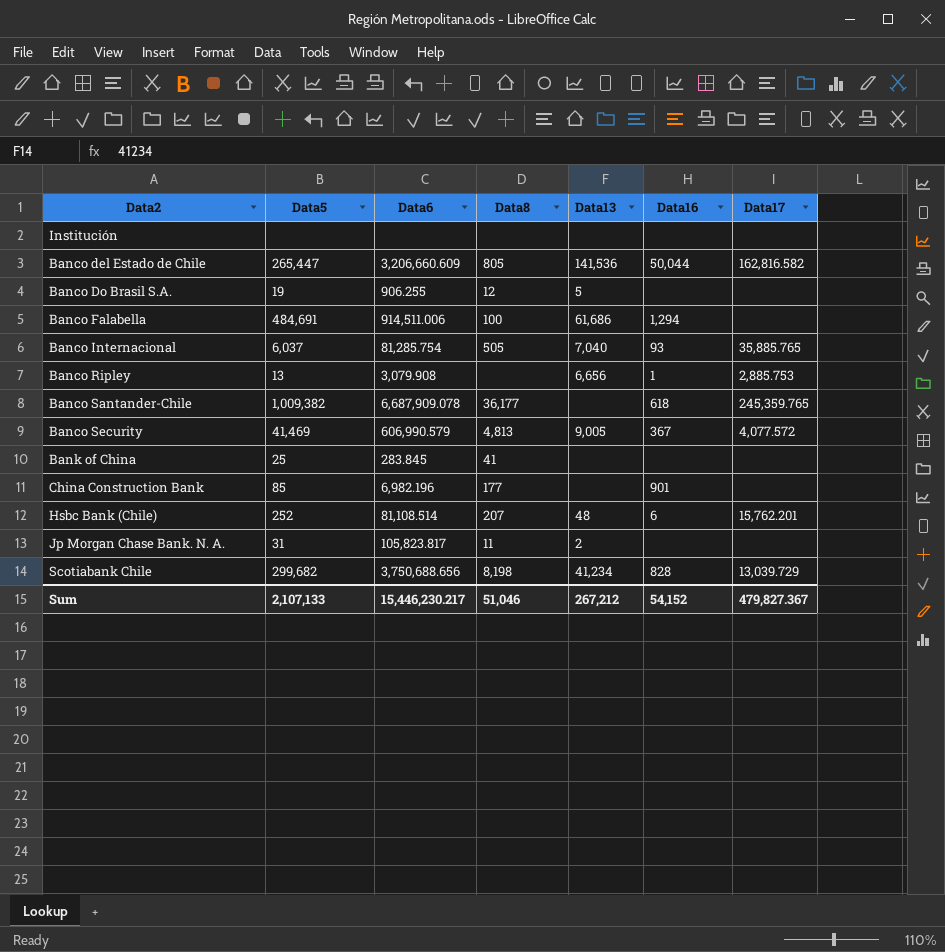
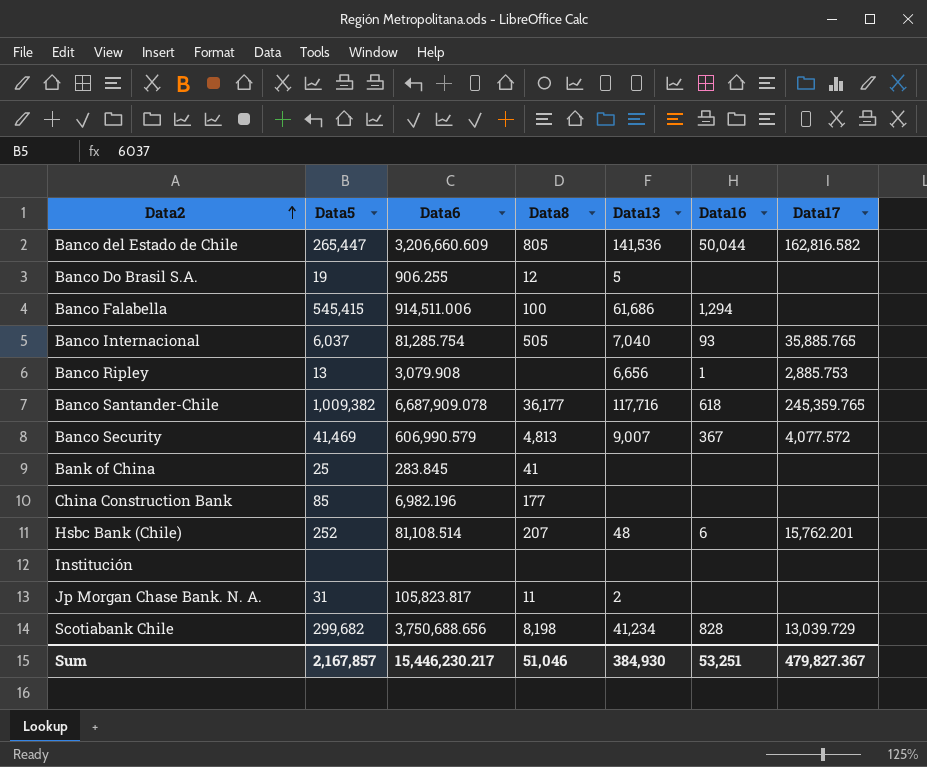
row order: none -> Data2 ascending
Banco Falabella | Data5: 484,691 -> 545,415
Banco Santander-Chile | Data13: none -> 117,716
Banco Security | Data13: 9,005 -> 9,007
China Construction Bank | Data16: 901 -> none
Sum | Data5: 2,107,133 -> 2,167,857
Sum | Data13: 267,212 -> 384,930
Sum | Data16: 54,152 -> 53,251

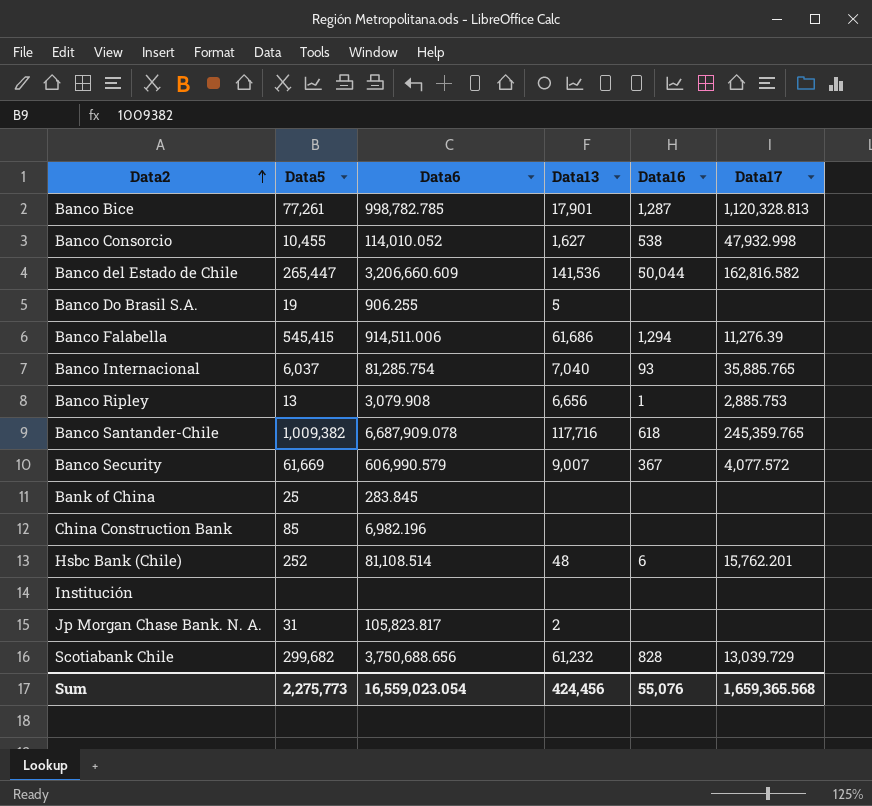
column Data8 | position: 4 -> none
row Banco Bice: none -> 77,261 | 998,782.785 | 17,901 | 1,287 | 1,120,328.813
row Banco Consorcio: none -> 10,455 | 114,010.052 | 1,627 | 538 | 47,932.998
Banco Falabella | Data17: none -> 11,276.39
Banco Security | Data5: 41,469 -> 61,669
Scotiabank Chile | Data13: 41,234 -> 61,232
Sum | Data5: 2,167,857 -> 2,275,773
Sum | Data6: 15,446,230.217 -> 16,559,023.054
Sum | Data13: 384,930 -> 424,456
Sum | Data16: 53,251 -> 55,076
Sum | Data17: 479,827.367 -> 1,659,365.568

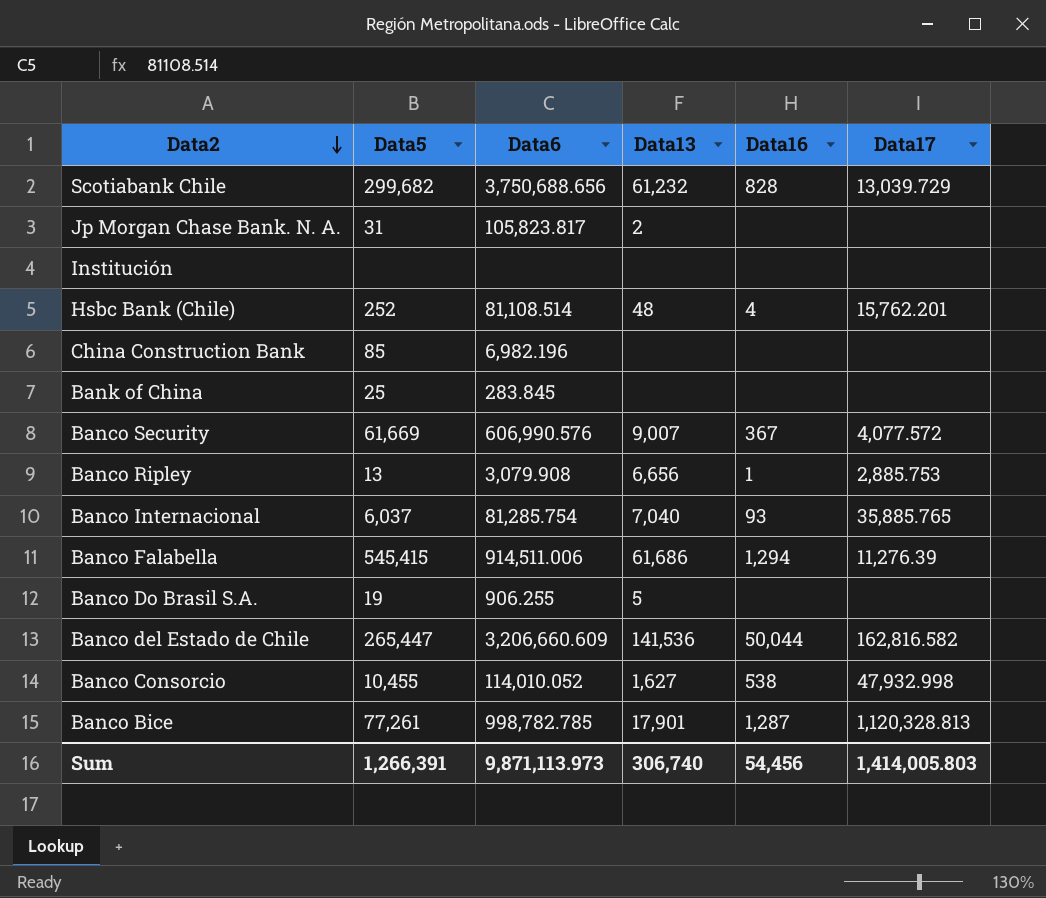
row order: Data2 ascending -> Data2 descending
row Banco Santander-Chile: 1,009,382 | 6,687,909.078 | 117,716 | 618 | 245,359.765 -> none
Hsbc Bank (Chile) | Data16: 6 -> 4
Banco Security | Data6: 606,990.579 -> 606,990.576
Sum | Data5: 2,275,773 -> 1,266,391
Sum | Data6: 16,559,023.054 -> 9,871,113.973
Sum | Data13: 424,456 -> 306,740
Sum | Data16: 55,076 -> 54,456
Sum | Data17: 1,659,365.568 -> 1,414,005.803

